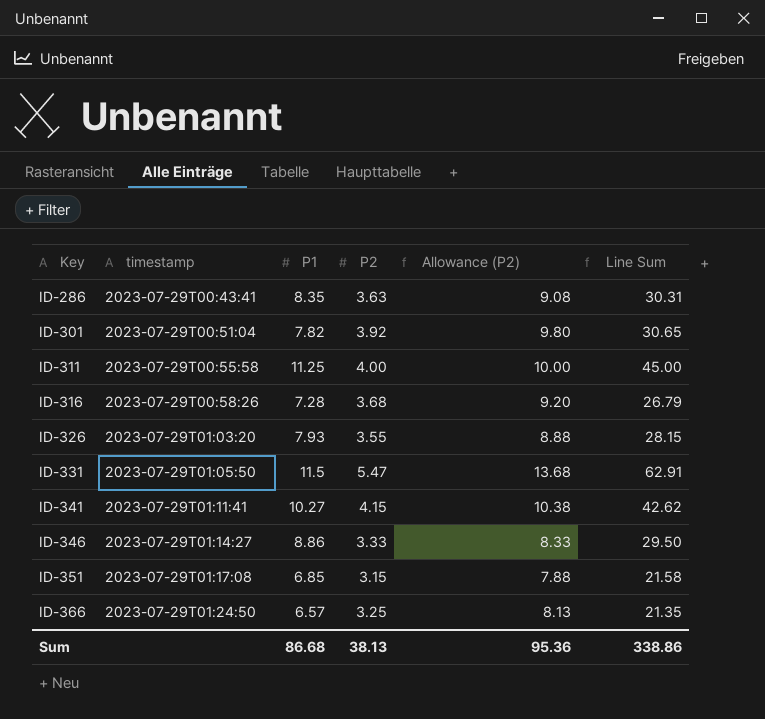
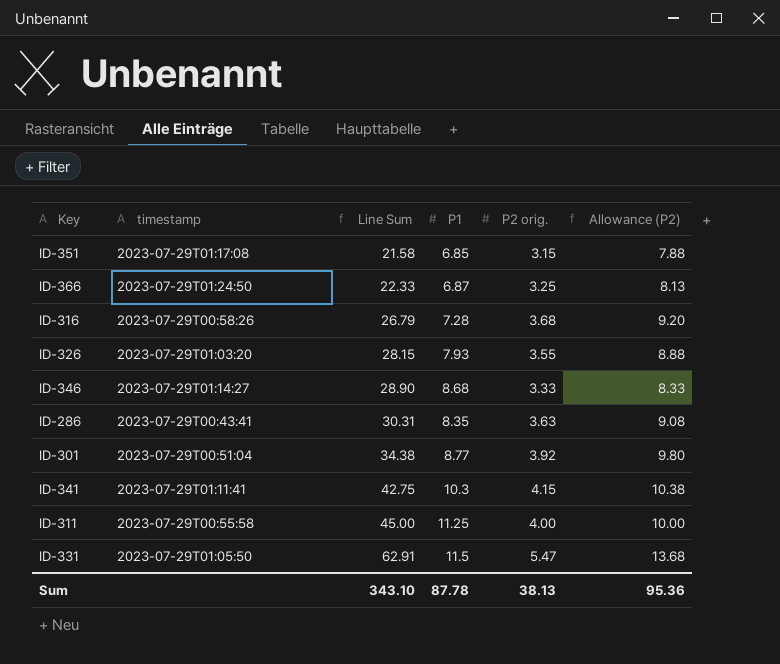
row order: Key ascending -> Line Sum ascending
column Line Sum | position: 6 -> 3
column name: P2 -> P2 orig.
ID-366 | Line Sum: 21.35 -> 22.33
ID-366 | P1: 6.57 -> 6.87
ID-346 | Line Sum: 29.50 -> 28.90
ID-346 | P1: 8.86 -> 8.68
ID-301 | Line Sum: 30.65 -> 34.38
ID-301 | P1: 7.82 -> 8.77
ID-341 | Line Sum: 42.62 -> 42.75
ID-341 | P1: 10.27 -> 10.3
Sum | Line Sum: 338.86 -> 343.10
Sum | P1: 86.68 -> 87.78

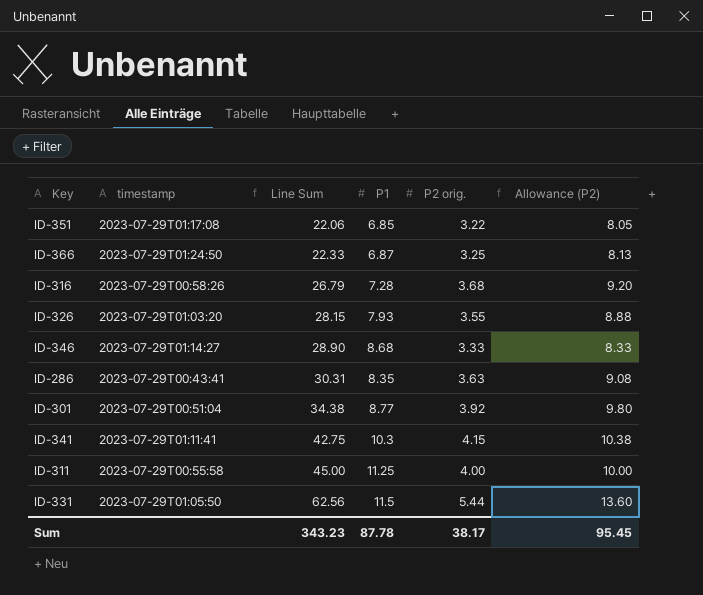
ID-351 | Line Sum: 21.58 -> 22.06
ID-351 | P2 orig.: 3.15 -> 3.22
ID-351 | Allowance (P2): 7.88 -> 8.05
ID-331 | Line Sum: 62.91 -> 62.56
ID-331 | P2 orig.: 5.47 -> 5.44
ID-331 | Allowance (P2): 13.68 -> 13.60
Sum | Line Sum: 343.10 -> 343.23
Sum | P2 orig.: 38.13 -> 38.17
Sum | Allowance (P2): 95.36 -> 95.45

